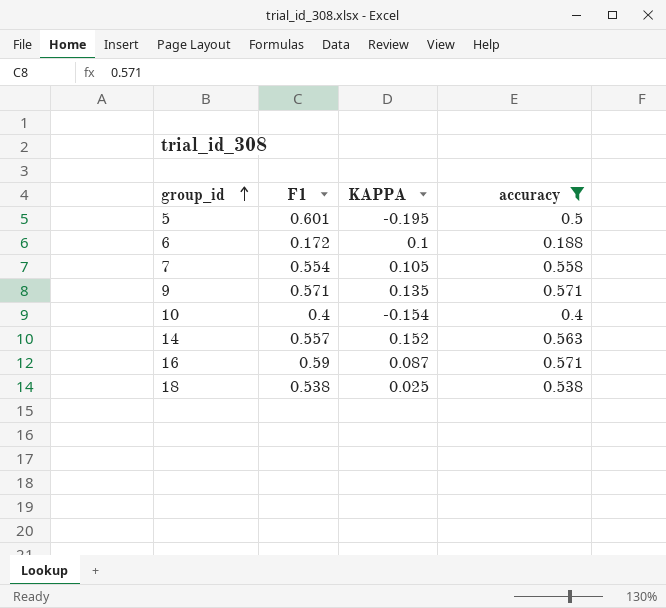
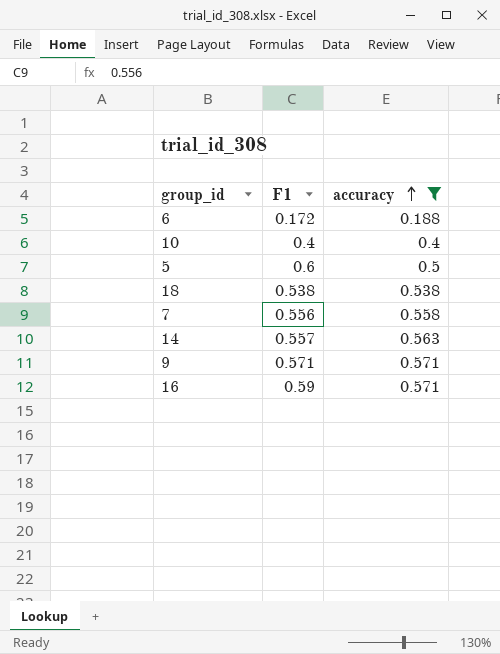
row order: group_id ascending -> accuracy ascending
column KAPPA | position: 3 -> none
5 | F1: 0.601 -> 0.6
7 | F1: 0.554 -> 0.556

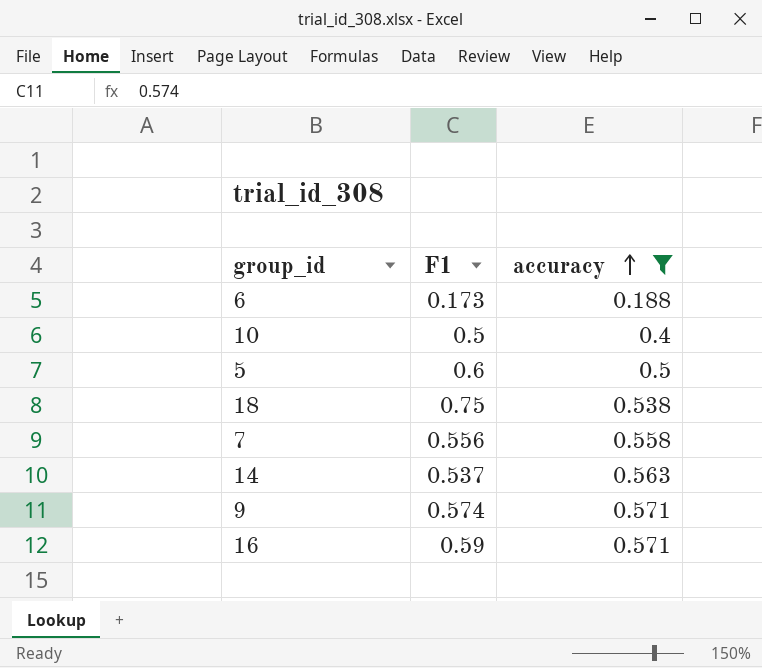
6 | F1: 0.172 -> 0.173
10 | F1: 0.4 -> 0.5
18 | F1: 0.538 -> 0.75
14 | F1: 0.557 -> 0.537
9 | F1: 0.571 -> 0.574

